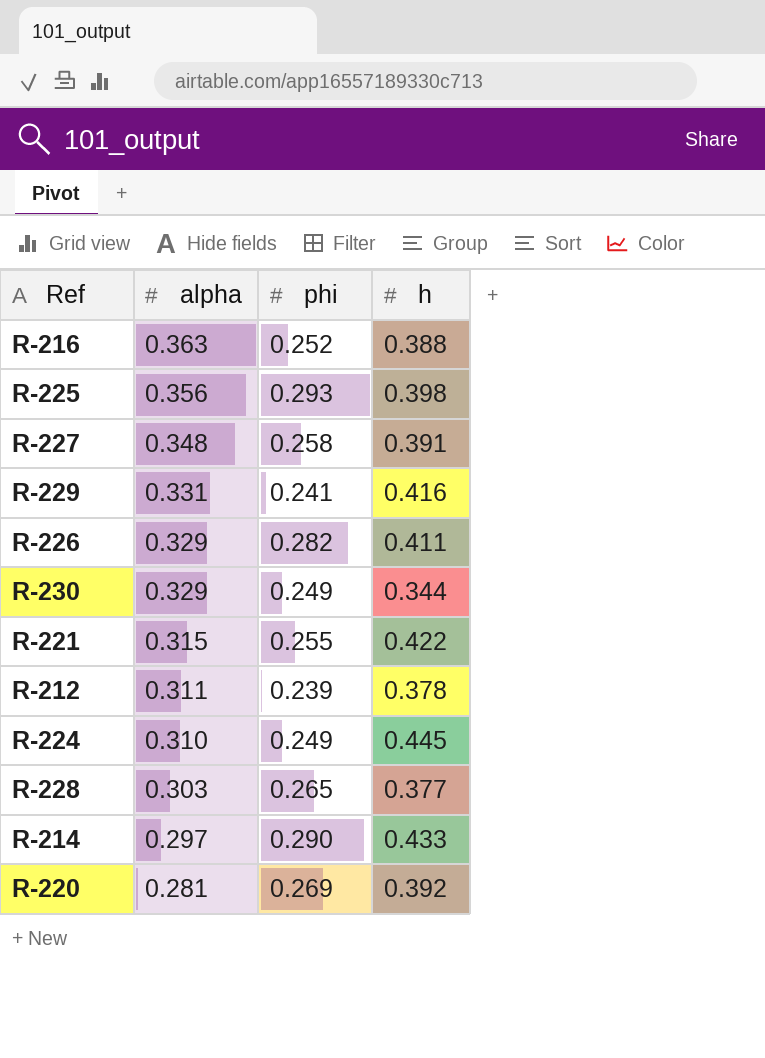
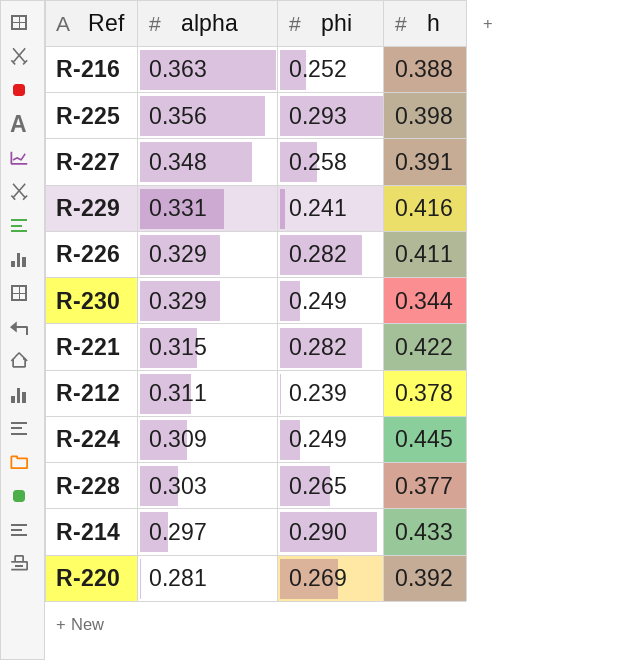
R-221 | phi: 0.255 -> 0.282
R-224 | alpha: 0.310 -> 0.309

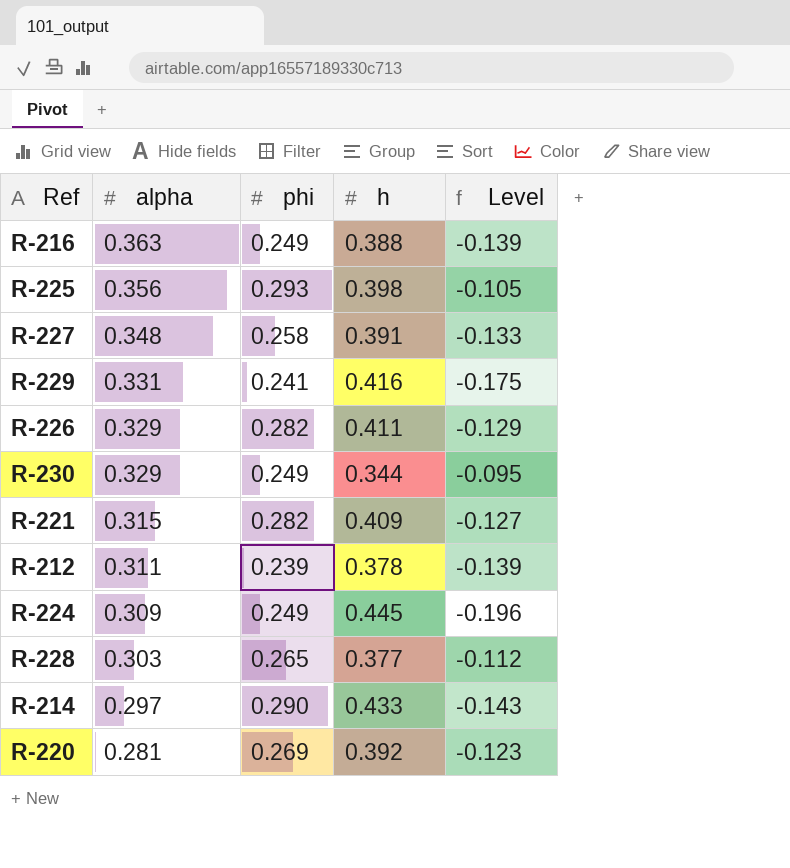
column Level | formula: none -> [phi] - [h]
R-216 | phi: 0.252 -> 0.249
R-221 | h: 0.422 -> 0.409

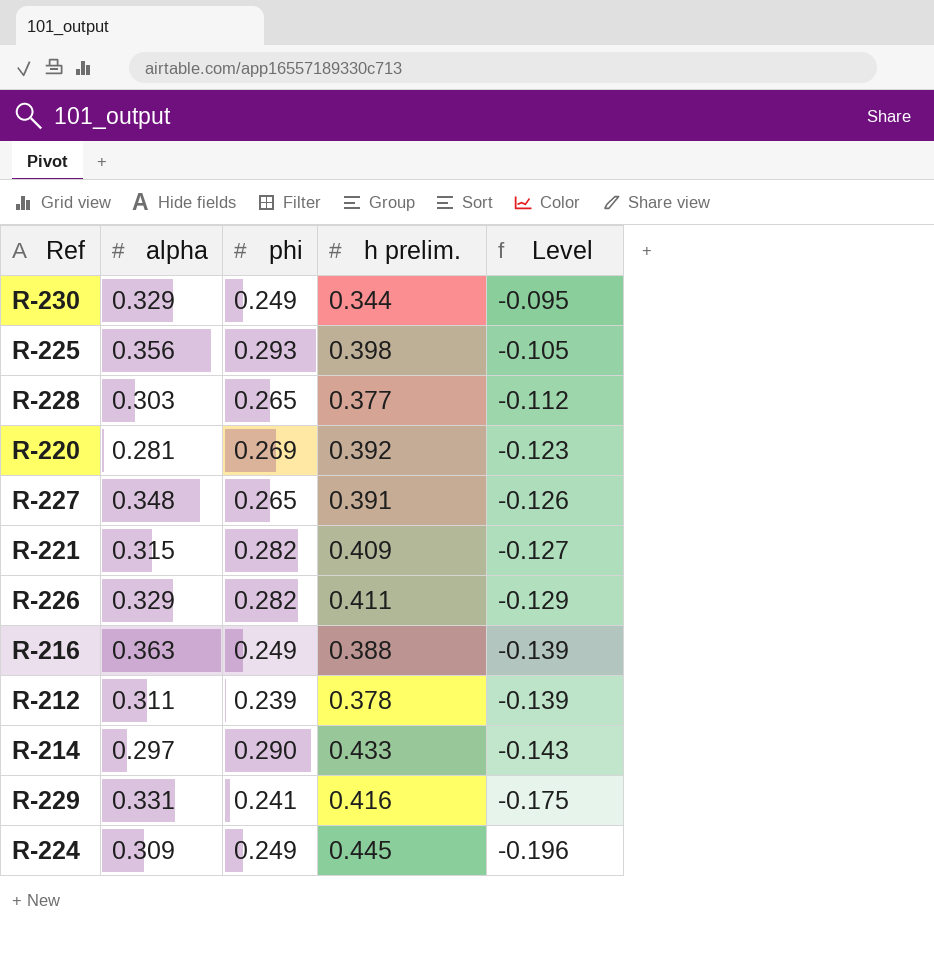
row order: alpha descending -> Level descending
column name: h -> h prelim.
R-227 | phi: 0.258 -> 0.265
R-227 | Level: -0.133 -> -0.126

